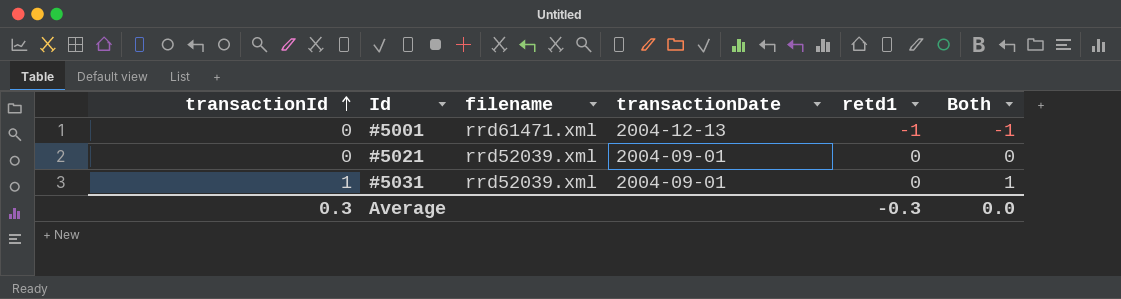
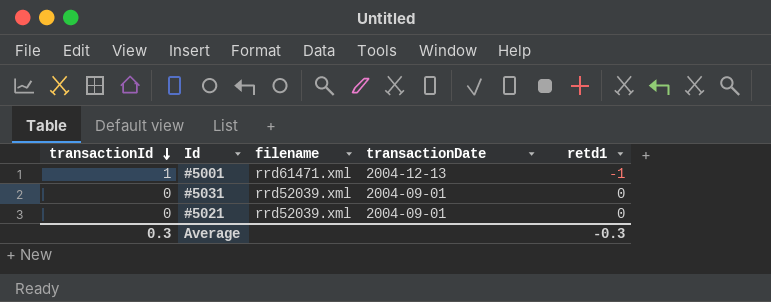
row order: transactionId ascending -> transactionId descending
column Both | formula: [transactionId] + [retd1] -> none
#5001 | transactionId: 0 -> 1
#5031 | transactionId: 1 -> 0

